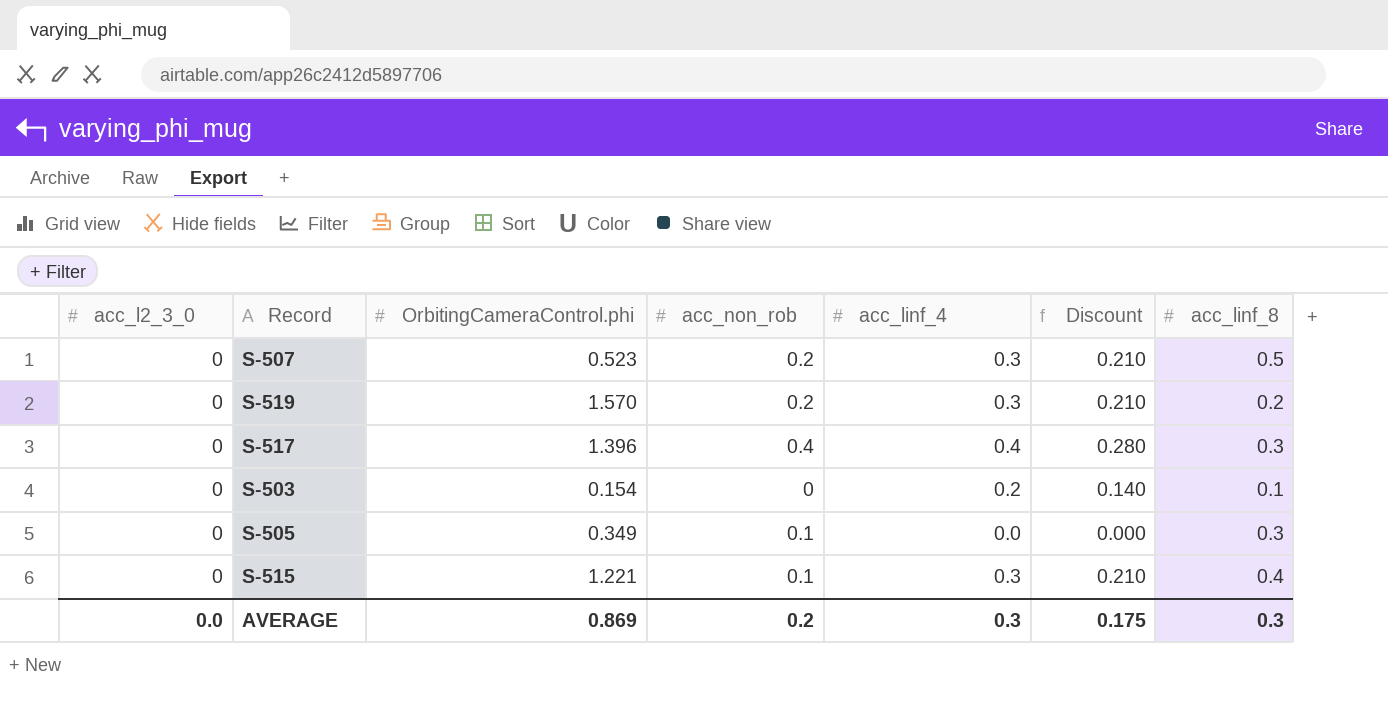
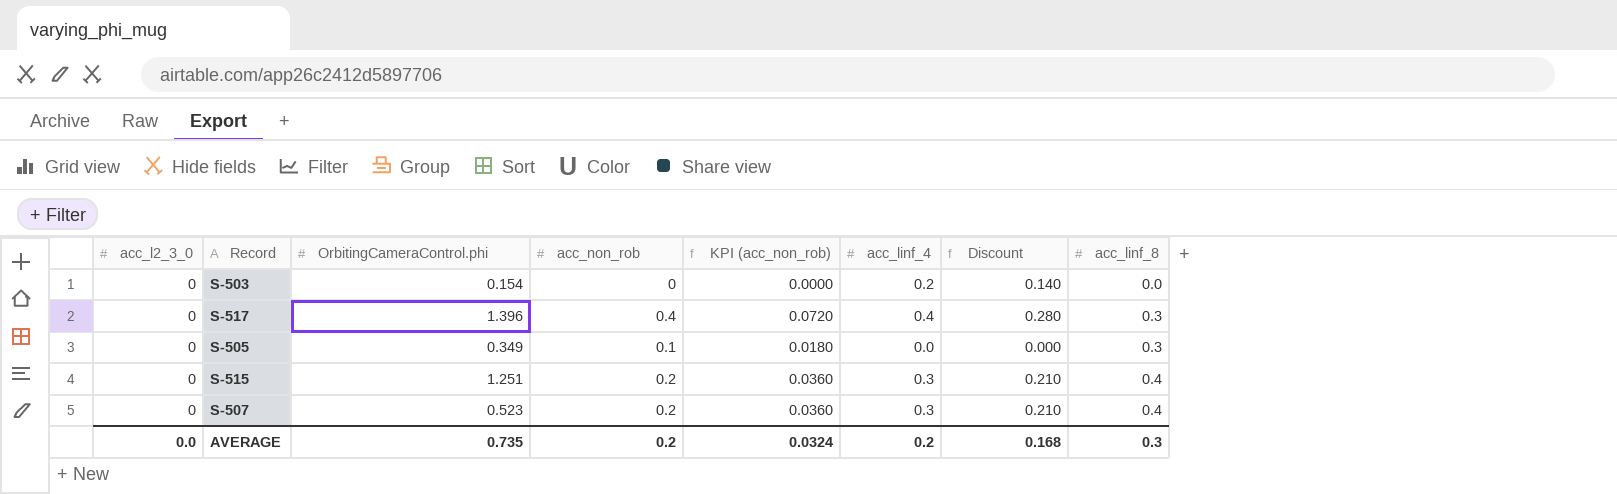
row order: none -> acc_linf_8 ascending
column KPI (acc_non_rob) | formula: none -> [acc_non_rob] * 0.18
row S-519: 0 | 1.570 | 0.2 | 0.3 | 0.210 | 0.2 -> none
S-503 | acc_linf_8: 0.1 -> 0.0
S-515 | OrbitingCameraControl.phi: 1.221 -> 1.251
S-515 | acc_non_rob: 0.1 -> 0.2
S-507 | acc_linf_8: 0.5 -> 0.4
AVERAGE | OrbitingCameraControl.phi: 0.869 -> 0.735
AVERAGE | acc_linf_4: 0.3 -> 0.2
AVERAGE | Discount: 0.175 -> 0.168

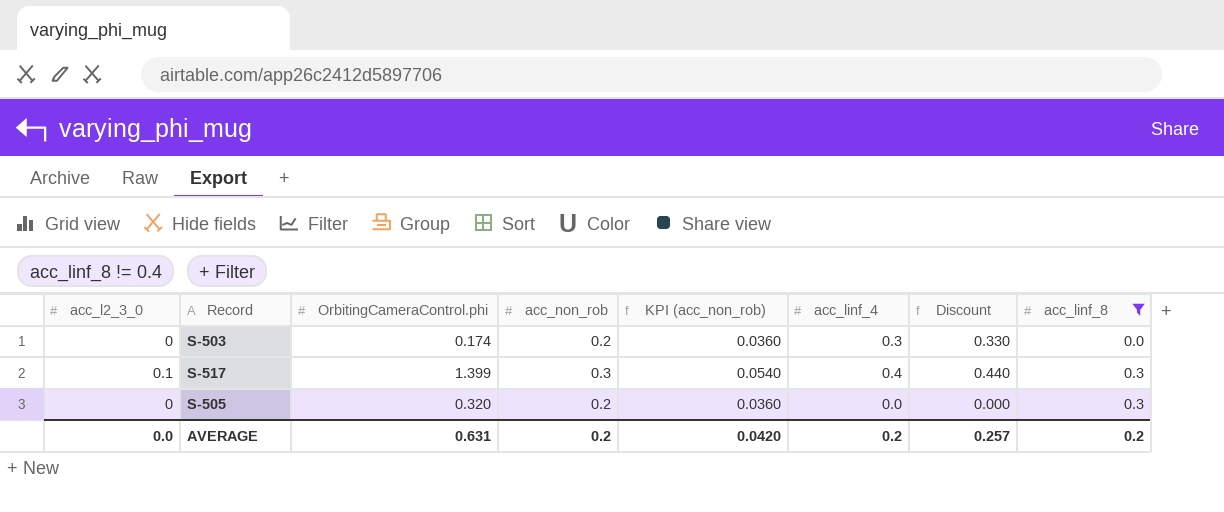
filter: none -> acc_linf_8 != 0.4
column Discount | formula: [acc_linf_4] * 0.7 -> [acc_linf_4] * 1.1
S-503 | OrbitingCameraControl.phi: 0.154 -> 0.174
S-503 | acc_non_rob: 0 -> 0.2
S-503 | KPI (acc_non_rob): 0.0000 -> 0.0360
S-503 | acc_linf_4: 0.2 -> 0.3
S-517 | acc_l2_3_0: 0 -> 0.1
S-517 | OrbitingCameraControl.phi: 1.396 -> 1.399
S-517 | acc_non_rob: 0.4 -> 0.3
S-517 | KPI (acc_non_rob): 0.0720 -> 0.0540
S-505 | OrbitingCameraControl.phi: 0.349 -> 0.320
S-505 | acc_non_rob: 0.1 -> 0.2
S-505 | KPI (acc_non_rob): 0.0180 -> 0.0360
AVERAGE | OrbitingCameraControl.phi: 0.735 -> 0.631
AVERAGE | KPI (acc_non_rob): 0.0324 -> 0.0420
AVERAGE | Discount: 0.168 -> 0.257
AVERAGE | acc_linf_8: 0.3 -> 0.2

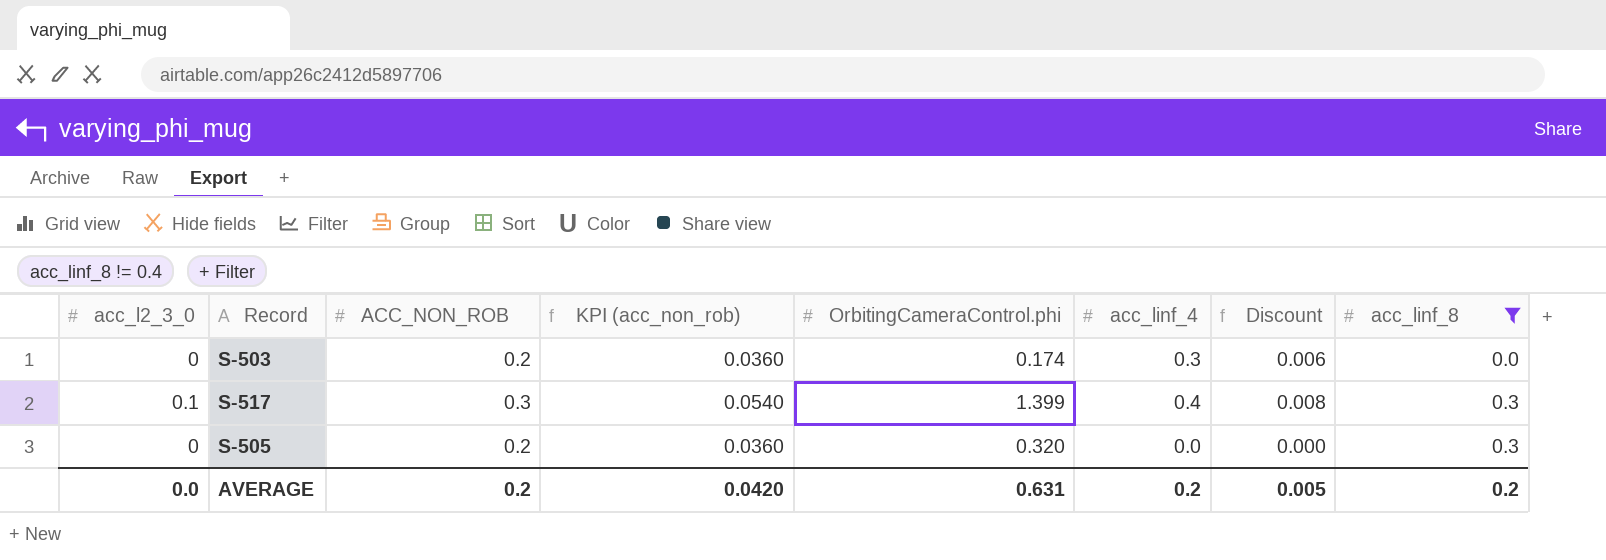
column name: acc_non_rob -> ACC_NON_ROB
column OrbitingCameraControl.phi | position: 3 -> 5
column Discount | formula: [acc_linf_4] * 1.1 -> [acc_linf_4] * 0.02
AVERAGE | Discount: 0.257 -> 0.005

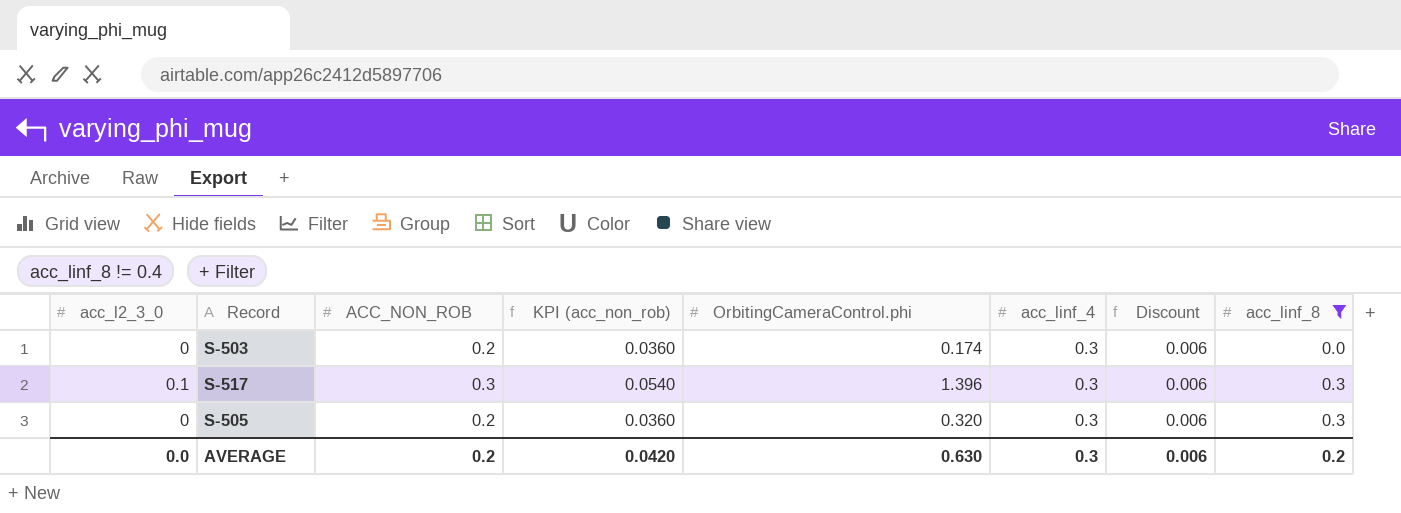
S-517 | OrbitingCameraControl.phi: 1.399 -> 1.396
S-517 | acc_linf_4: 0.4 -> 0.3
S-517 | Discount: 0.008 -> 0.006
S-505 | acc_linf_4: 0.0 -> 0.3
S-505 | Discount: 0.000 -> 0.006
AVERAGE | OrbitingCameraControl.phi: 0.631 -> 0.630
AVERAGE | acc_linf_4: 0.2 -> 0.3
AVERAGE | Discount: 0.005 -> 0.006

